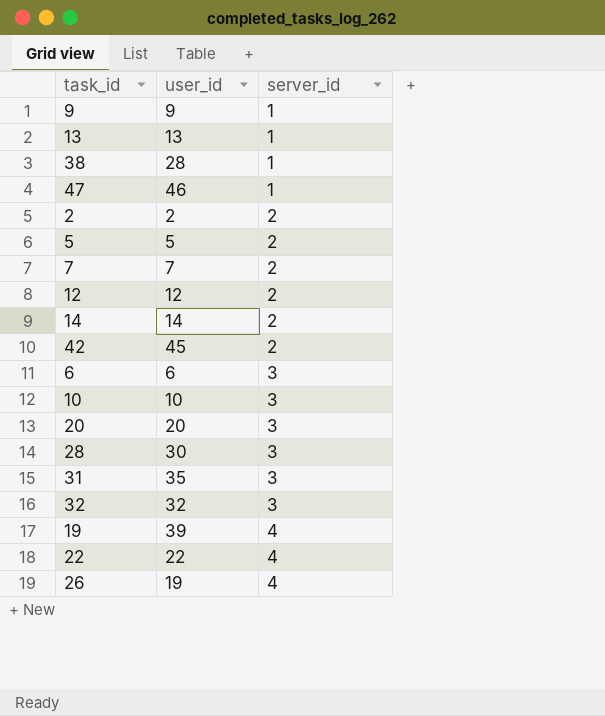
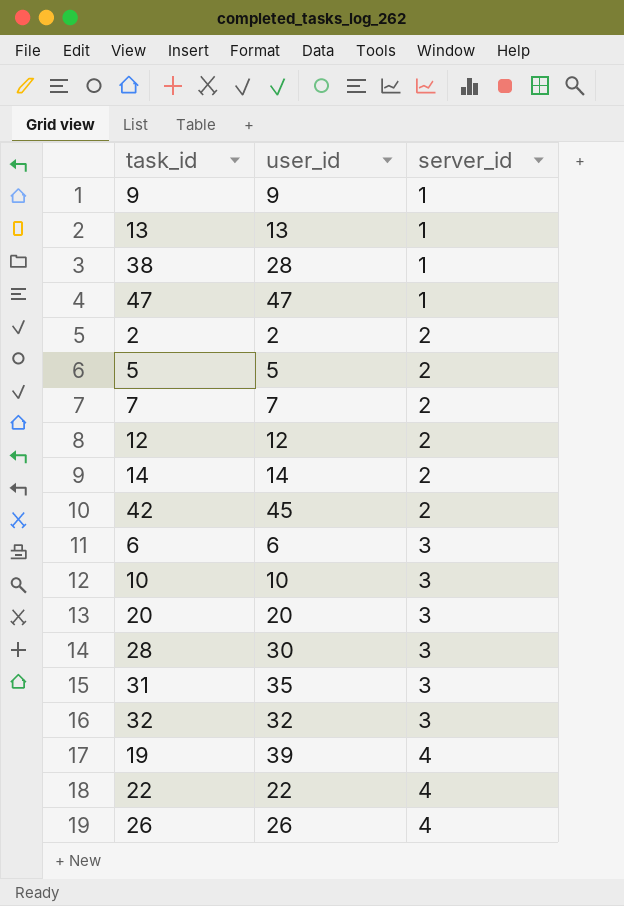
47 | user_id: 46 -> 47
26 | user_id: 19 -> 26

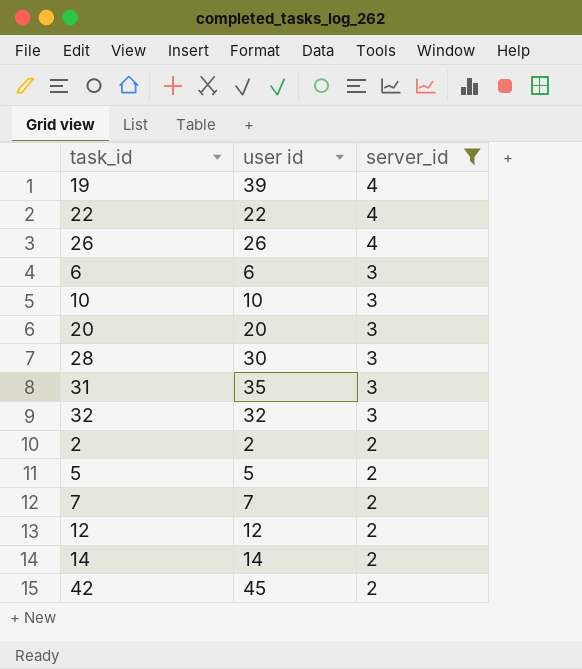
filter: none -> server_id != 1
row order: server_id ascending -> server_id descending
column name: user_id -> user id

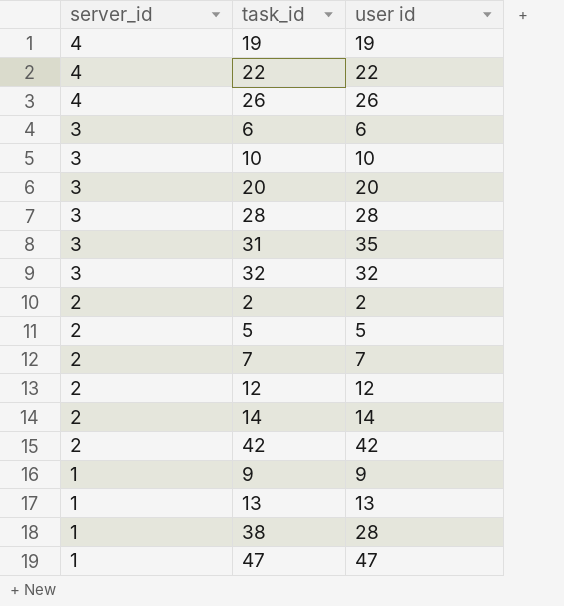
filter: server_id != 1 -> none
column server_id | position: 3 -> 1
19 | user id: 39 -> 19
28 | user id: 30 -> 28
42 | user id: 45 -> 42

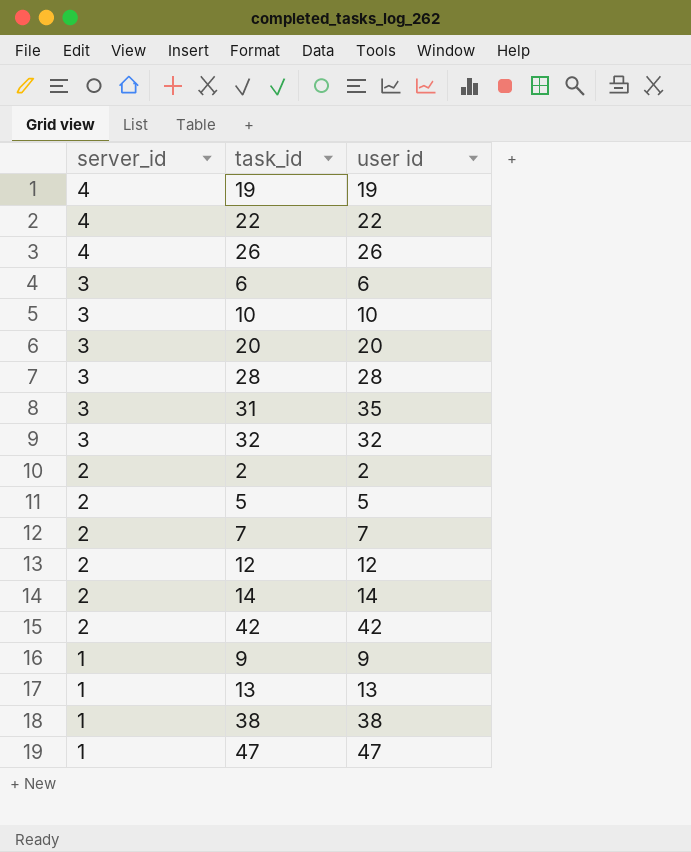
38 | user id: 28 -> 38

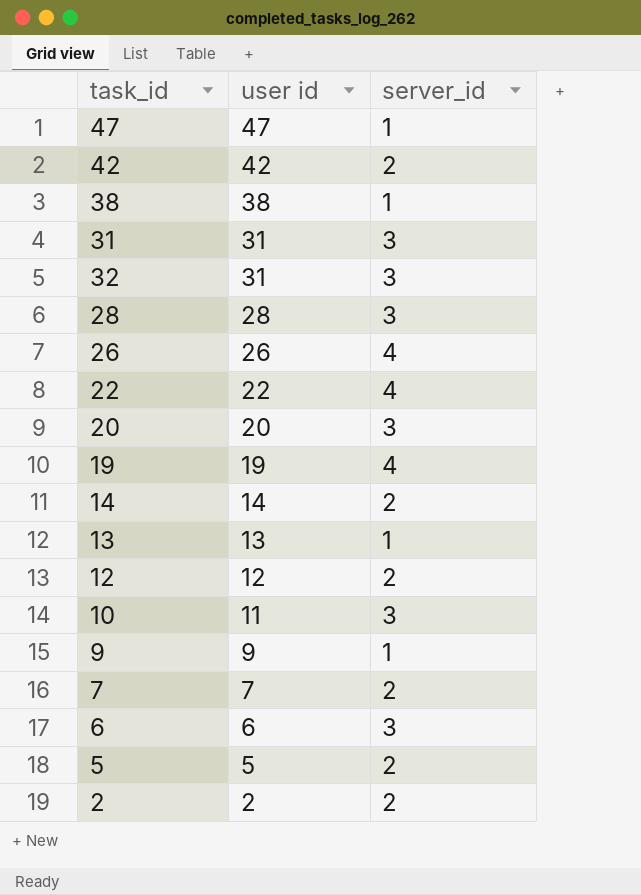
row order: server_id descending -> user id descending
column server_id | position: 1 -> 3
31 | user id: 35 -> 31
32 | user id: 32 -> 31
10 | user id: 10 -> 11

